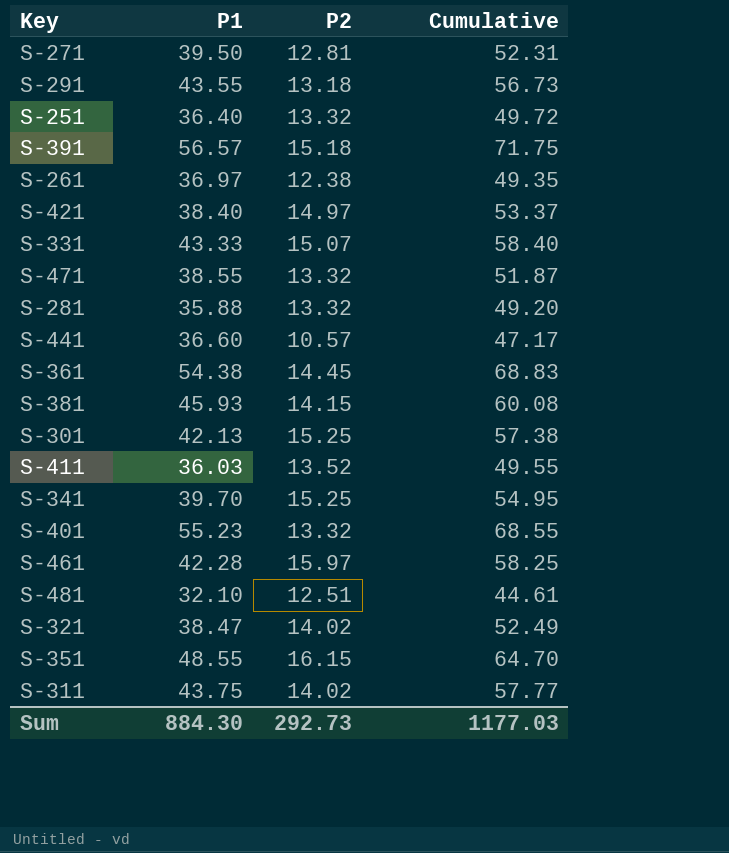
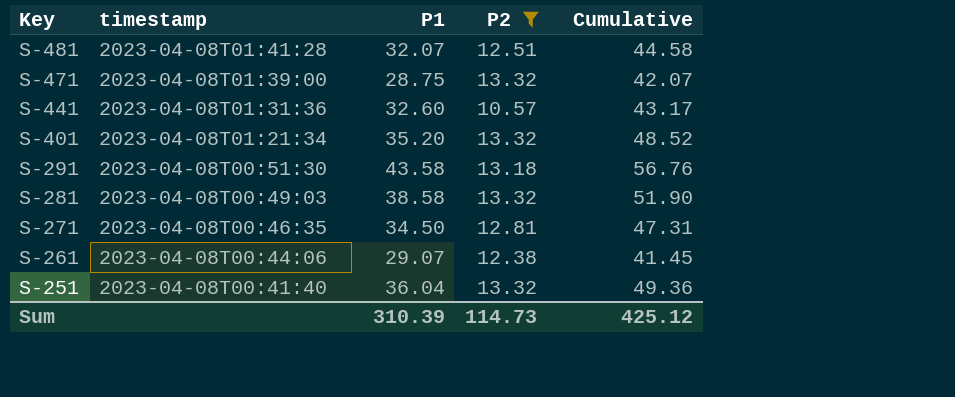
filter: none -> P2 <= 13.32
row order: none -> Key descending
column timestamp | position: none -> 2
S-481 | P1: 32.10 -> 32.07
S-481 | Cumulative: 44.61 -> 44.58
S-471 | P1: 38.55 -> 28.75
S-471 | Cumulative: 51.87 -> 42.07
S-441 | P1: 36.60 -> 32.60
S-441 | Cumulative: 47.17 -> 43.17
S-401 | P1: 55.23 -> 35.20
S-401 | Cumulative: 68.55 -> 48.52
S-291 | P1: 43.55 -> 43.58
S-291 | Cumulative: 56.73 -> 56.76
S-281 | P1: 35.88 -> 38.58
S-281 | Cumulative: 49.20 -> 51.90
S-271 | P1: 39.50 -> 34.50
S-271 | Cumulative: 52.31 -> 47.31
S-261 | P1: 36.97 -> 29.07
S-261 | Cumulative: 49.35 -> 41.45
S-251 | P1: 36.40 -> 36.04
S-251 | Cumulative: 49.72 -> 49.36
Sum | P1: 884.30 -> 310.39
Sum | P2: 292.73 -> 114.73
Sum | Cumulative: 1177.03 -> 425.12

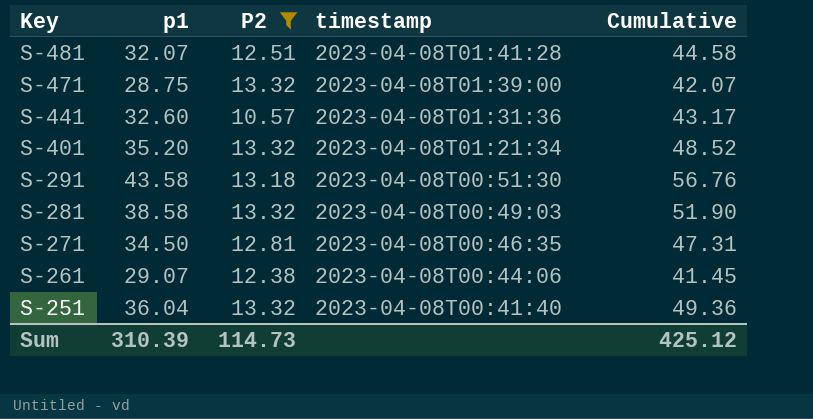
column name: P1 -> p1
column timestamp | position: 2 -> 4

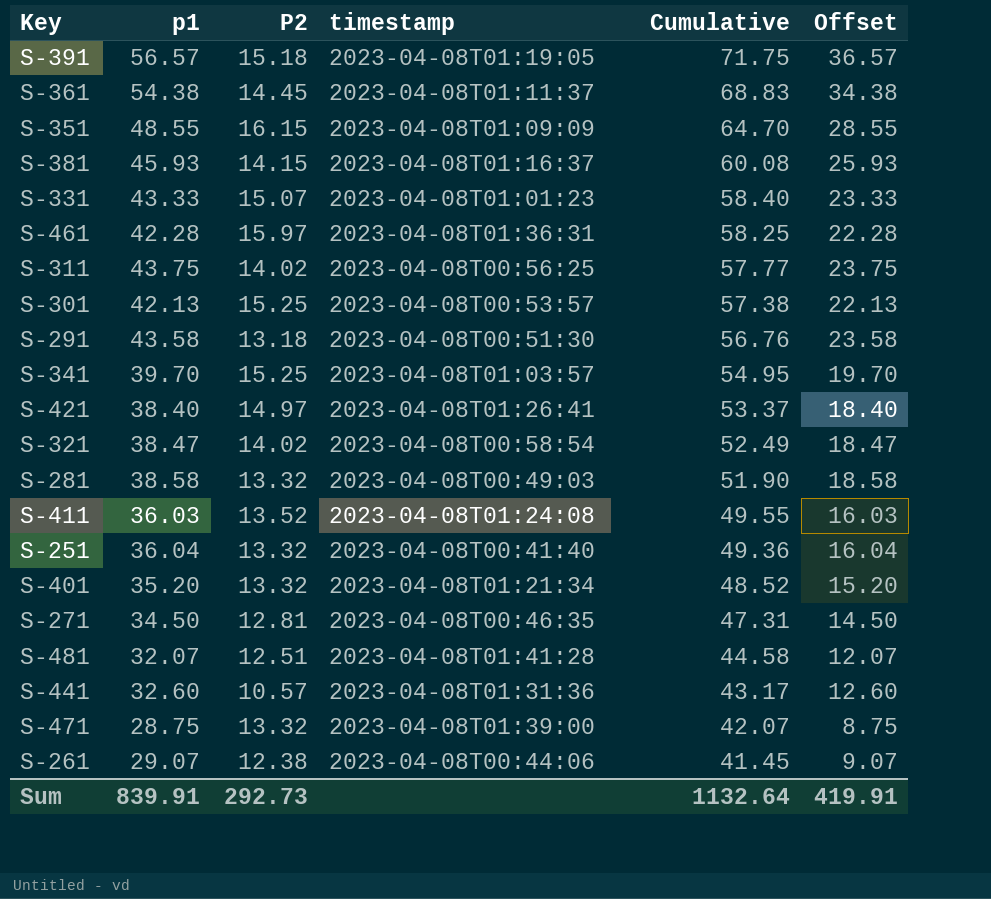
filter: P2 <= 13.32 -> none
row order: Key descending -> Cumulative descending
column Offset | formula: none -> [p1] - 20
Sum | p1: 310.39 -> 839.91
Sum | P2: 114.73 -> 292.73
Sum | Cumulative: 425.12 -> 1132.64

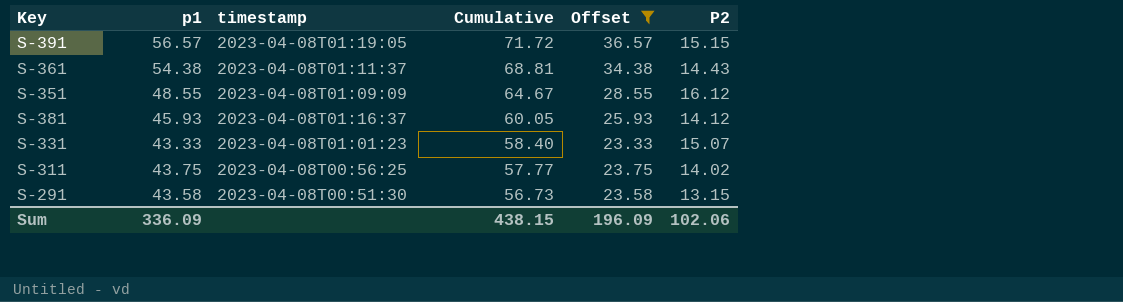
filter: none -> Offset >= 23.33
column P2 | position: 3 -> 6
S-391 | Cumulative: 71.75 -> 71.72
S-391 | P2: 15.18 -> 15.15
S-361 | Cumulative: 68.83 -> 68.81
S-361 | P2: 14.45 -> 14.43
S-351 | Cumulative: 64.70 -> 64.67
S-351 | P2: 16.15 -> 16.12
S-381 | Cumulative: 60.08 -> 60.05
S-381 | P2: 14.15 -> 14.12
S-291 | Cumulative: 56.76 -> 56.73
S-291 | P2: 13.18 -> 13.15
Sum | p1: 839.91 -> 336.09
Sum | Cumulative: 1132.64 -> 438.15
Sum | Offset: 419.91 -> 196.09
Sum | P2: 292.73 -> 102.06

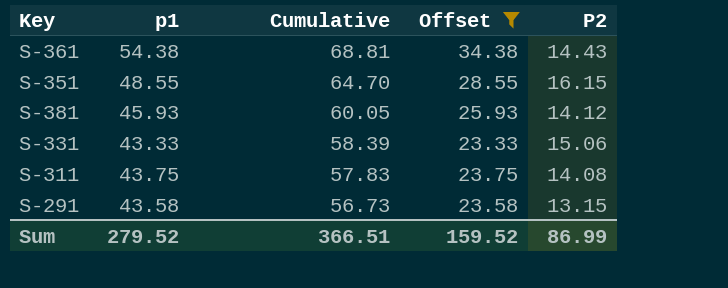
column timestamp | position: 3 -> none
row S-391: 56.57 | 2023-04-08T01:19:05 | 71.72 | 36.57 | 15.15 -> none
S-351 | Cumulative: 64.67 -> 64.70
S-351 | P2: 16.12 -> 16.15
S-331 | Cumulative: 58.40 -> 58.39
S-331 | P2: 15.07 -> 15.06
S-311 | Cumulative: 57.77 -> 57.83
S-311 | P2: 14.02 -> 14.08
Sum | p1: 336.09 -> 279.52
Sum | Cumulative: 438.15 -> 366.51
Sum | Offset: 196.09 -> 159.52
Sum | P2: 102.06 -> 86.99

